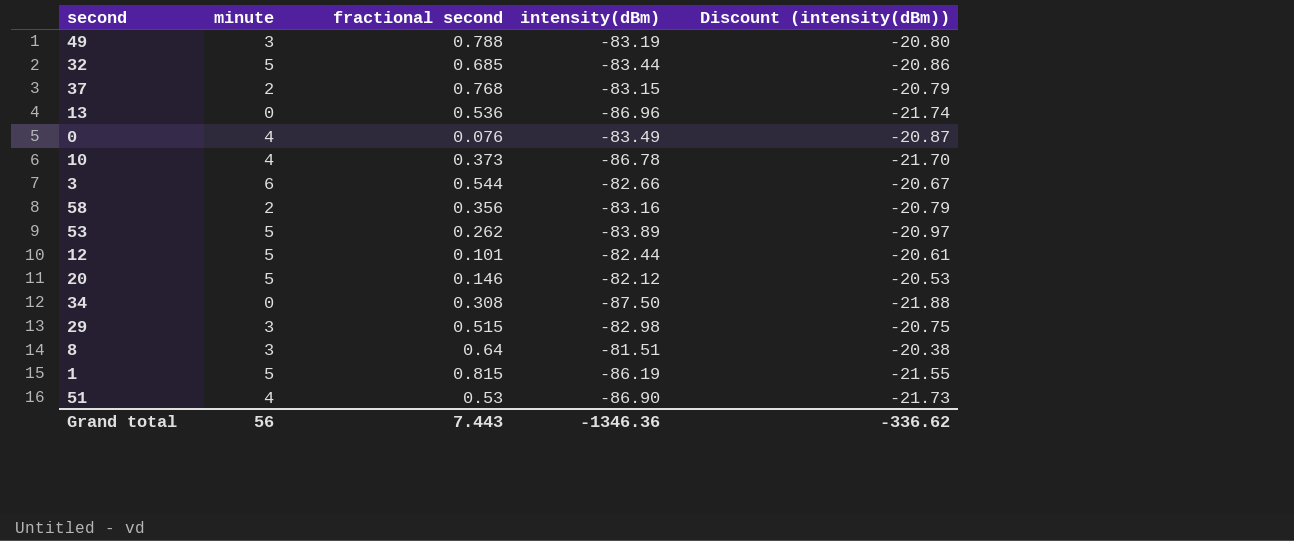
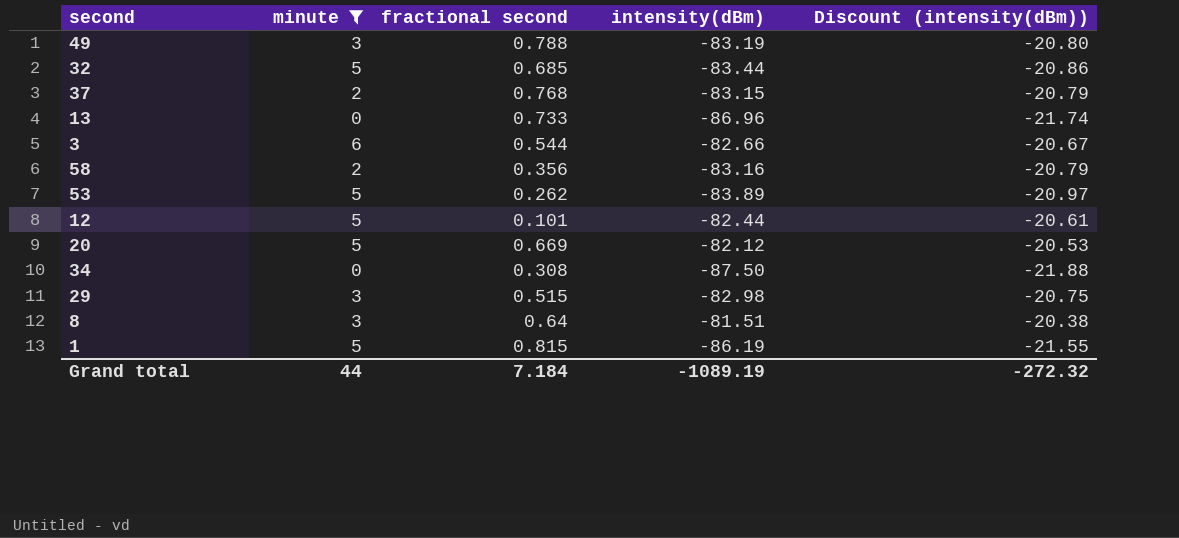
filter: none -> minute != 4
13 | fractional second: 0.536 -> 0.733
20 | fractional second: 0.146 -> 0.669
Grand total | minute: 56 -> 44
Grand total | fractional second: 7.443 -> 7.184
Grand total | intensity(dBm): -1346.36 -> -1089.19
Grand total | Discount (intensity(dBm)): -336.62 -> -272.32

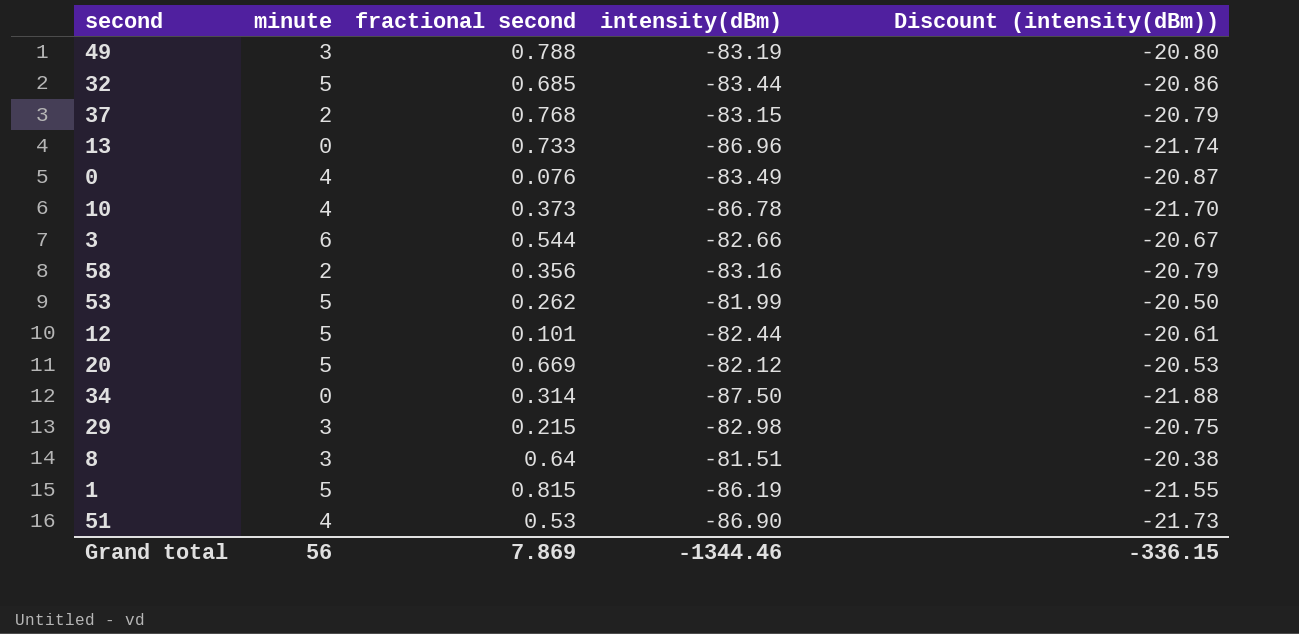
filter: minute != 4 -> none
53 | intensity(dBm): -83.89 -> -81.99
53 | Discount (intensity(dBm)): -20.97 -> -20.50
34 | fractional second: 0.308 -> 0.314
29 | fractional second: 0.515 -> 0.215
Grand total | minute: 44 -> 56
Grand total | fractional second: 7.184 -> 7.869
Grand total | intensity(dBm): -1089.19 -> -1344.46
Grand total | Discount (intensity(dBm)): -272.32 -> -336.15

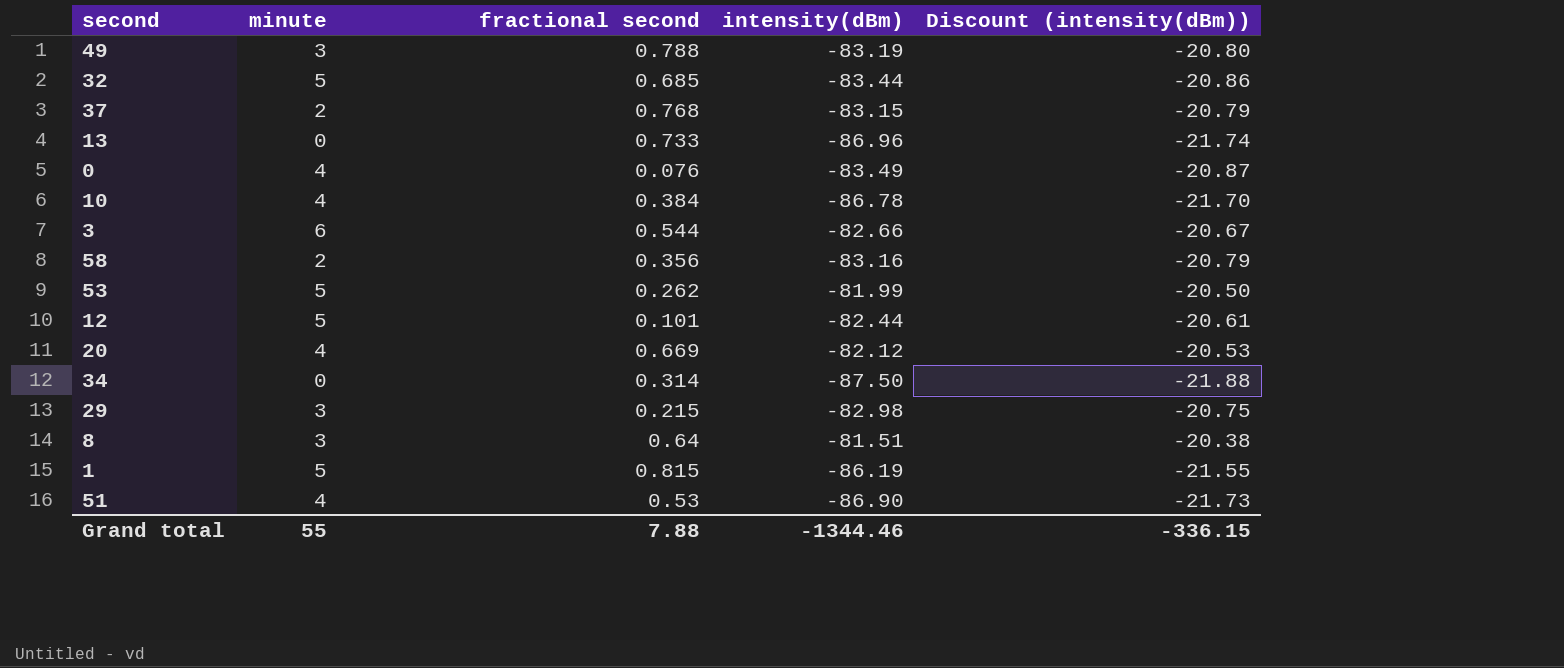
10 | fractional second: 0.373 -> 0.384
20 | minute: 5 -> 4
Grand total | minute: 56 -> 55
Grand total | fractional second: 7.869 -> 7.88

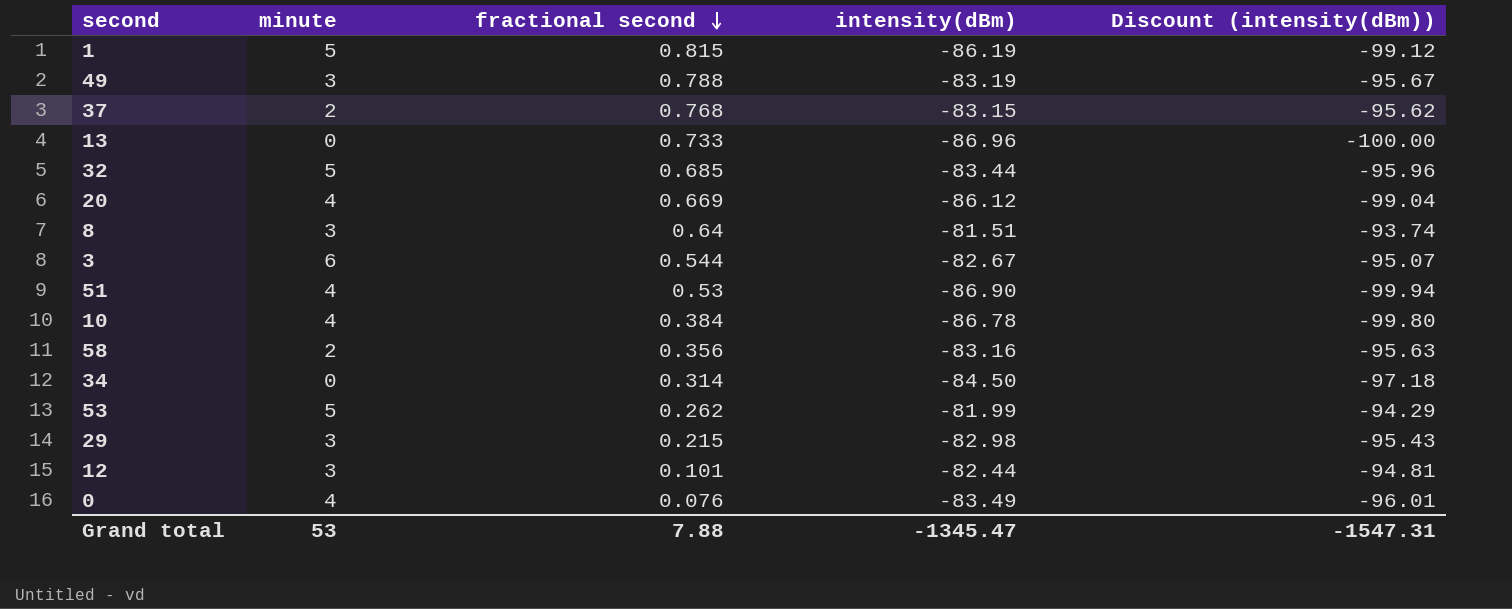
row order: none -> fractional second descending
column Discount (intensity(dBm)) | formula: [intensity(dBm)] * 0.25 -> [intensity(dBm)] * 1.15
20 | intensity(dBm): -82.12 -> -86.12
3 | intensity(dBm): -82.66 -> -82.67
34 | intensity(dBm): -87.50 -> -84.50
12 | minute: 5 -> 3
Grand total | minute: 55 -> 53
Grand total | intensity(dBm): -1344.46 -> -1345.47
Grand total | Discount (intensity(dBm)): -336.15 -> -1547.31

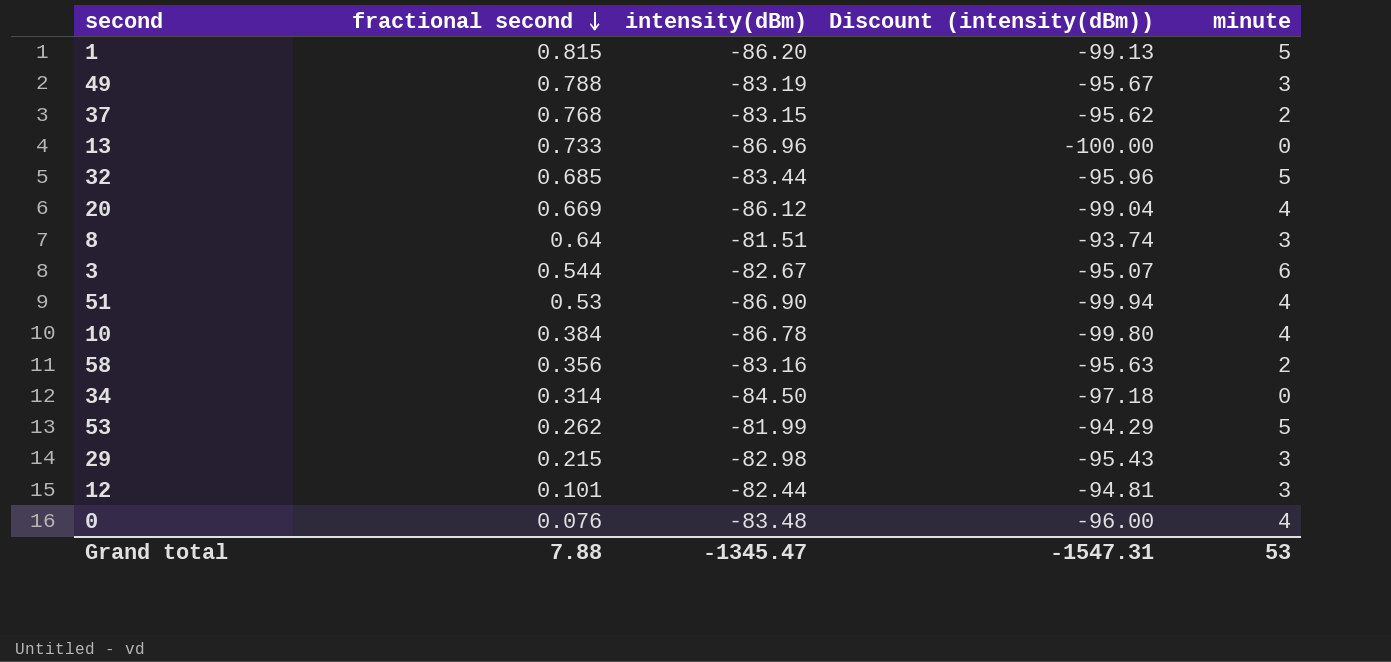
column minute | position: 2 -> 5
1 | intensity(dBm): -86.19 -> -86.20
1 | Discount (intensity(dBm)): -99.12 -> -99.13
0 | intensity(dBm): -83.49 -> -83.48
0 | Discount (intensity(dBm)): -96.01 -> -96.00

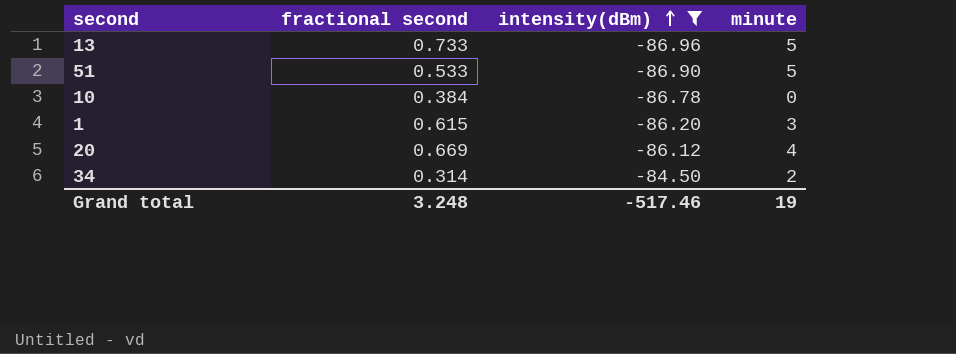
filter: none -> intensity(dBm) <= -84.50
row order: fractional second descending -> intensity(dBm) ascending
column Discount (intensity(dBm)) | formula: [intensity(dBm)] * 1.15 -> none
13 | minute: 0 -> 5
51 | fractional second: 0.53 -> 0.533
51 | minute: 4 -> 5
10 | minute: 4 -> 0
1 | fractional second: 0.815 -> 0.615
1 | minute: 5 -> 3
34 | minute: 0 -> 2
Grand total | fractional second: 7.88 -> 3.248
Grand total | intensity(dBm): -1345.47 -> -517.46
Grand total | minute: 53 -> 19

